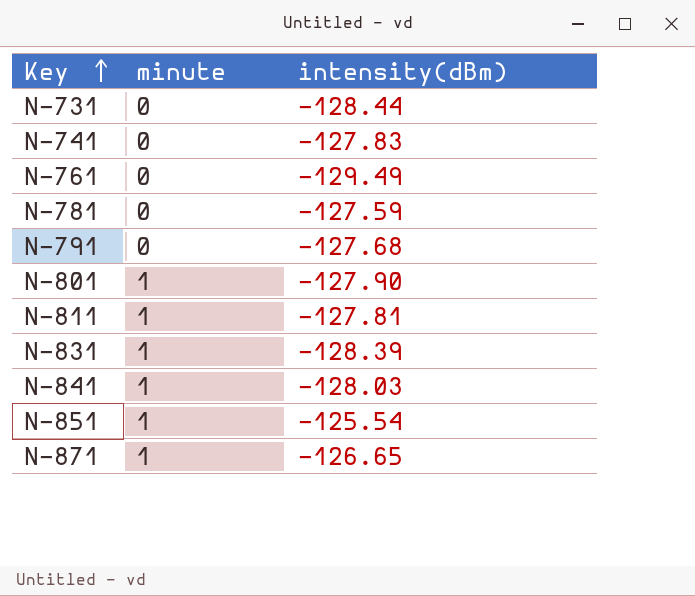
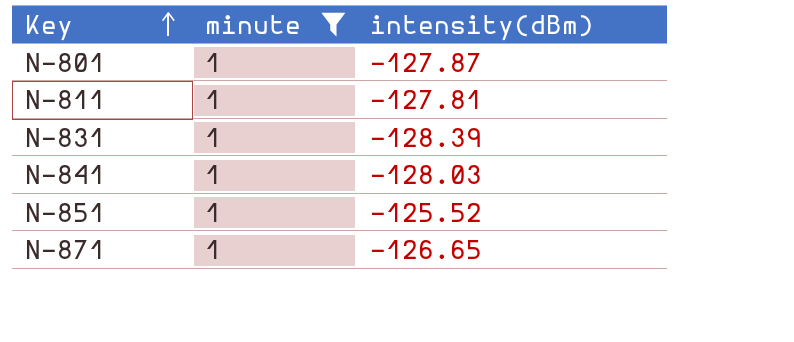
filter: none -> minute = 1
N-801 | intensity(dBm): -127.90 -> -127.87
N-851 | intensity(dBm): -125.54 -> -125.52

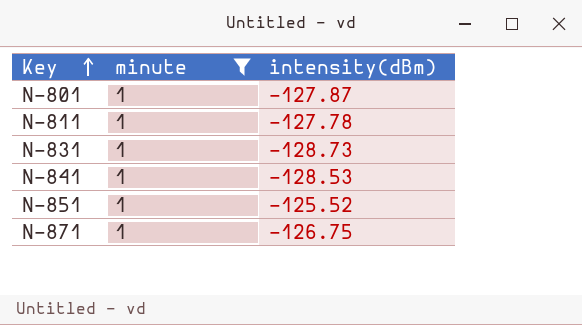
N-811 | intensity(dBm): -127.81 -> -127.78
N-831 | intensity(dBm): -128.39 -> -128.73
N-841 | intensity(dBm): -128.03 -> -128.53
N-871 | intensity(dBm): -126.65 -> -126.75

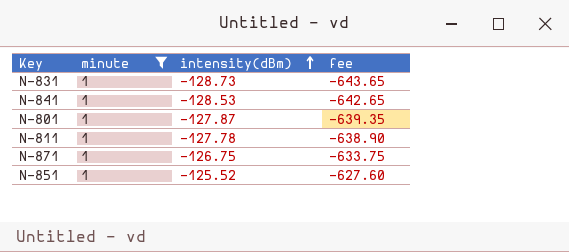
row order: Key ascending -> intensity(dBm) ascending
column fee | formula: none -> [intensity(dBm)] * 5

